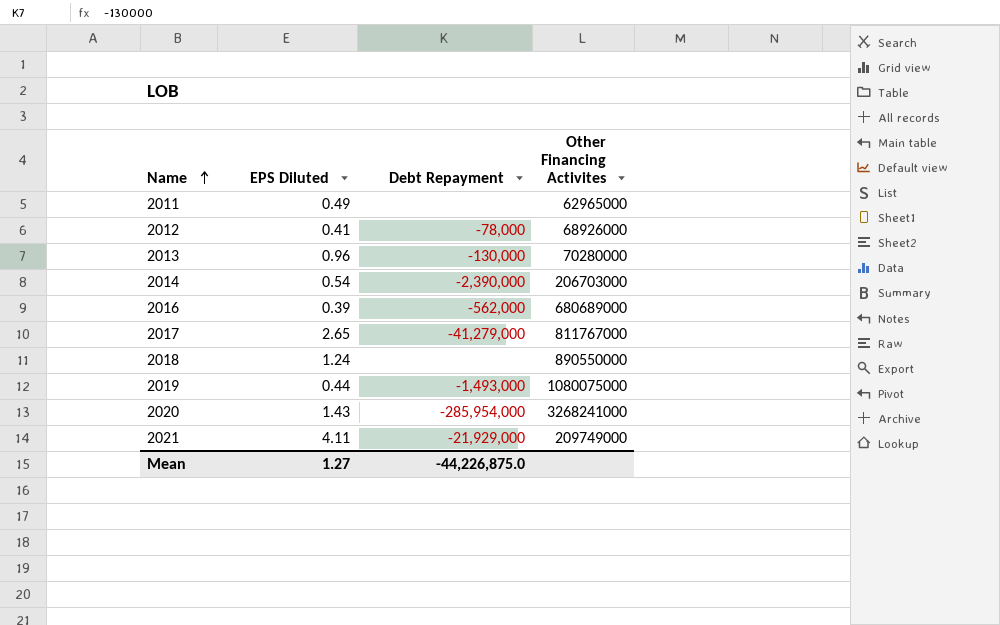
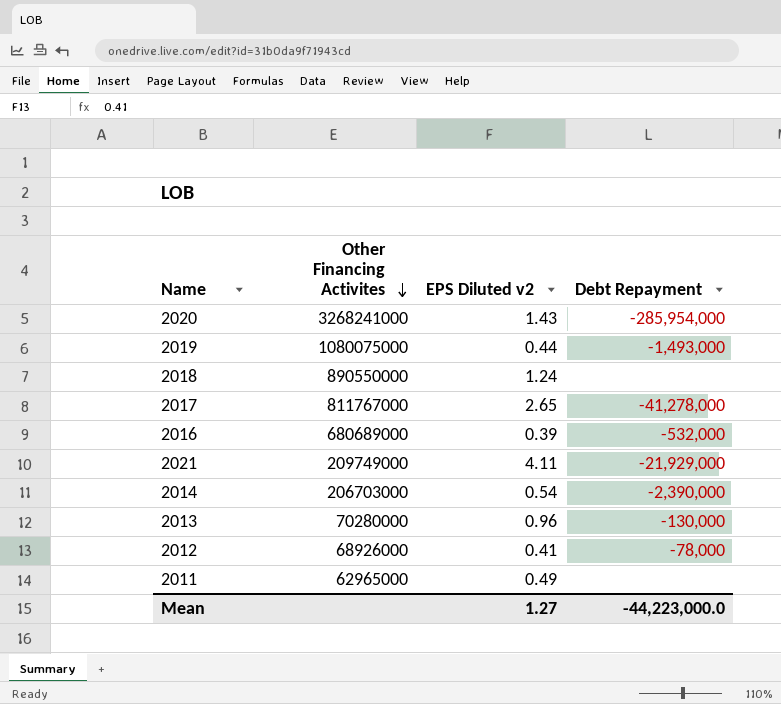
row order: Name ascending -> Other Financing Activites descending
column Other Financing Activites | position: 4 -> 2
column name: EPS Diluted -> EPS Diluted v2
2017 | Debt Repayment: -41,279,000 -> -41,278,000
2016 | Debt Repayment: -562,000 -> -532,000
Mean | Debt Repayment: -44,226,875.0 -> -44,223,000.0

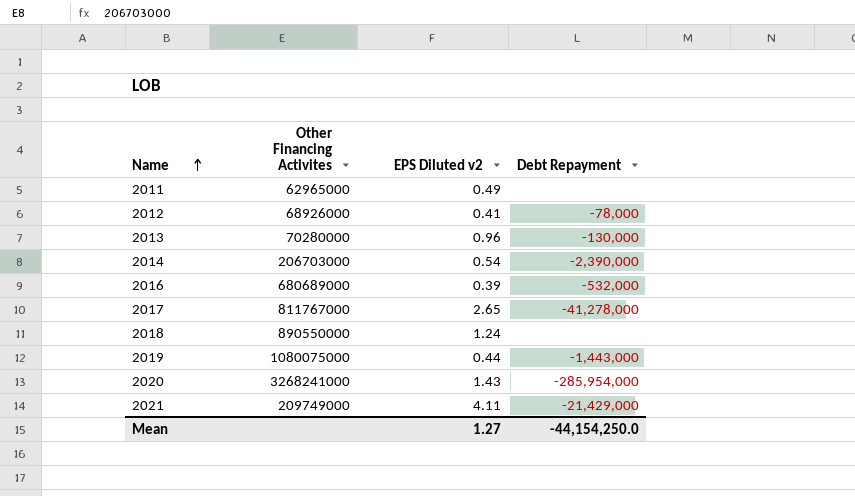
row order: Other Financing Activites descending -> Name ascending
2019 | Debt Repayment: -1,493,000 -> -1,443,000
2021 | Debt Repayment: -21,929,000 -> -21,429,000
Mean | Debt Repayment: -44,223,000.0 -> -44,154,250.0

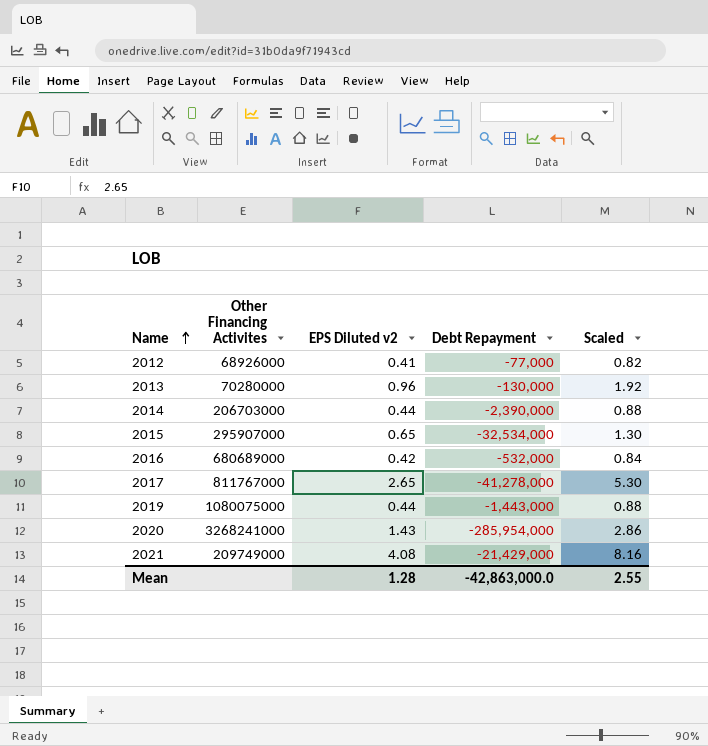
column Scaled | formula: none -> [EPS Diluted v2] * 2
row 2011: 62965000 | 0.49 | none -> none
row 2018: 890550000 | 1.24 | none -> none
2012 | Debt Repayment: -78,000 -> -77,000
2014 | EPS Diluted v2: 0.54 -> 0.44
row 2015: none -> 295907000 | 0.65 | -32,534,000 | 1.30
2016 | EPS Diluted v2: 0.39 -> 0.42
2021 | EPS Diluted v2: 4.11 -> 4.08
Mean | EPS Diluted v2: 1.27 -> 1.28
Mean | Debt Repayment: -44,154,250.0 -> -42,863,000.0

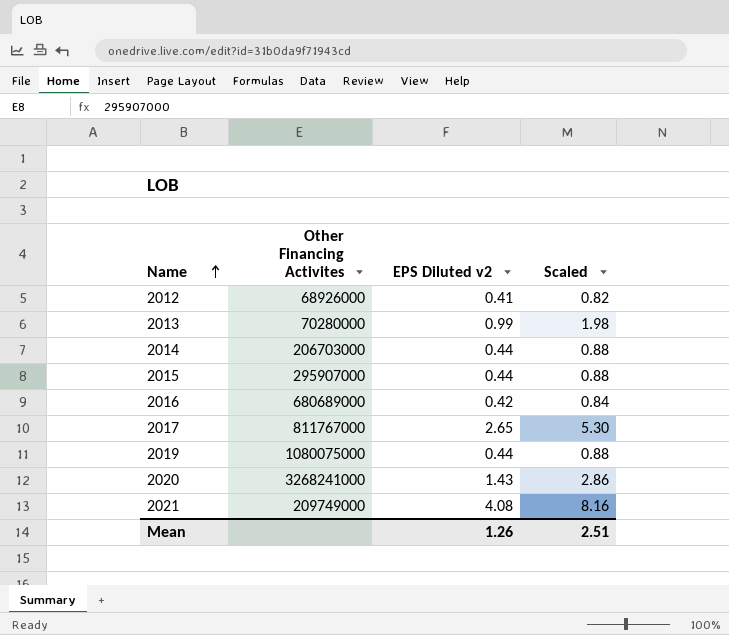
column Debt Repayment | position: 4 -> none
2013 | EPS Diluted v2: 0.96 -> 0.99
2013 | Scaled: 1.92 -> 1.98
2015 | EPS Diluted v2: 0.65 -> 0.44
2015 | Scaled: 1.30 -> 0.88
Mean | EPS Diluted v2: 1.28 -> 1.26
Mean | Scaled: 2.55 -> 2.51

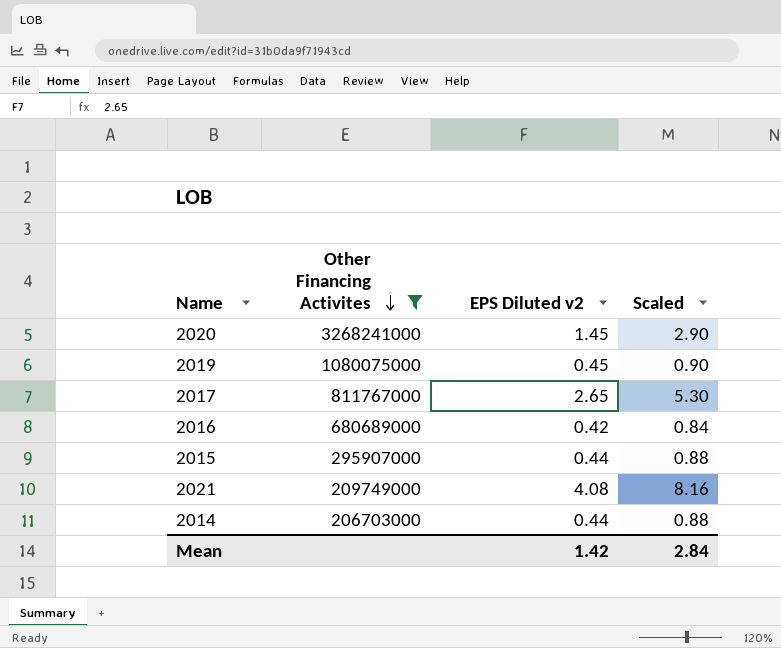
filter: none -> Other Financing Activites >= 206703000
row order: Name ascending -> Other Financing Activites descending
2020 | EPS Diluted v2: 1.43 -> 1.45
2020 | Scaled: 2.86 -> 2.90
2019 | EPS Diluted v2: 0.44 -> 0.45
2019 | Scaled: 0.88 -> 0.90
Mean | EPS Diluted v2: 1.26 -> 1.42
Mean | Scaled: 2.51 -> 2.84

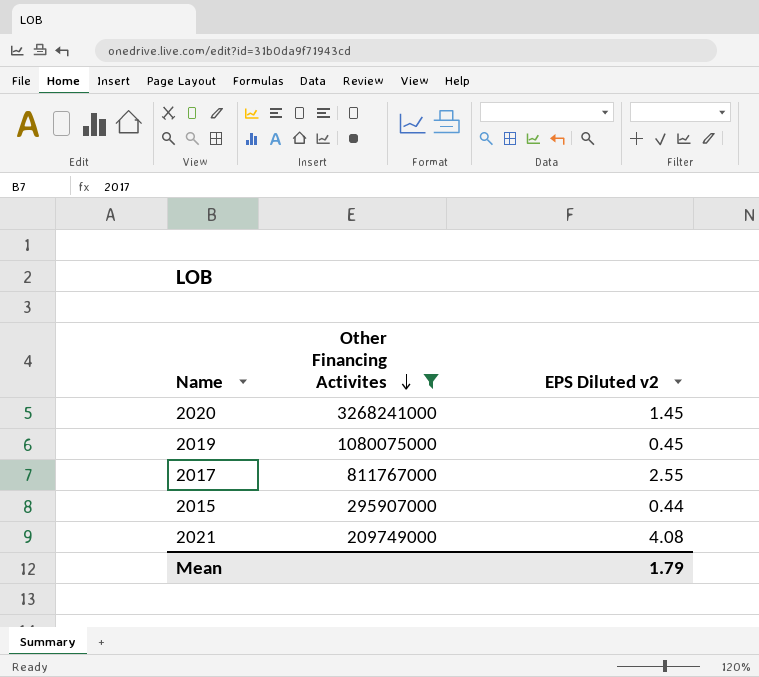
column Scaled | formula: [EPS Diluted v2] * 2 -> none
row 2016: 680689000 | 0.42 | 0.84 -> none
row 2014: 206703000 | 0.44 | 0.88 -> none
2017 | EPS Diluted v2: 2.65 -> 2.55
Mean | EPS Diluted v2: 1.42 -> 1.79

